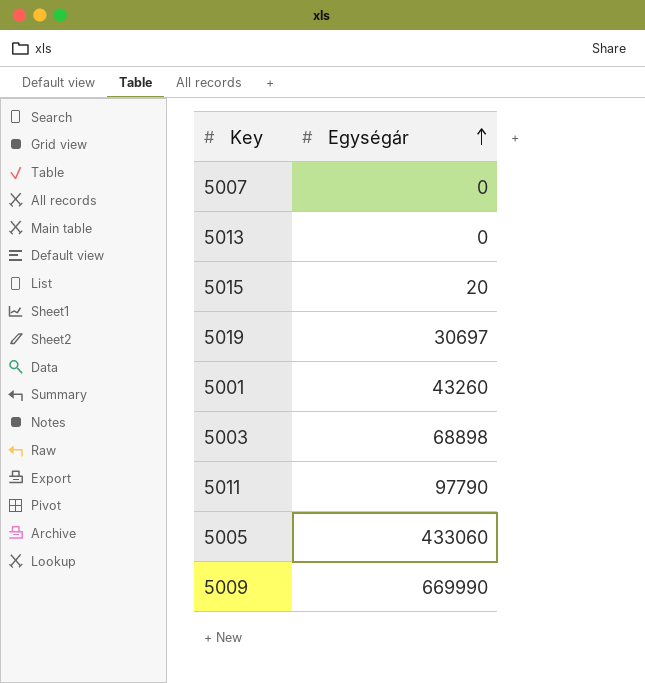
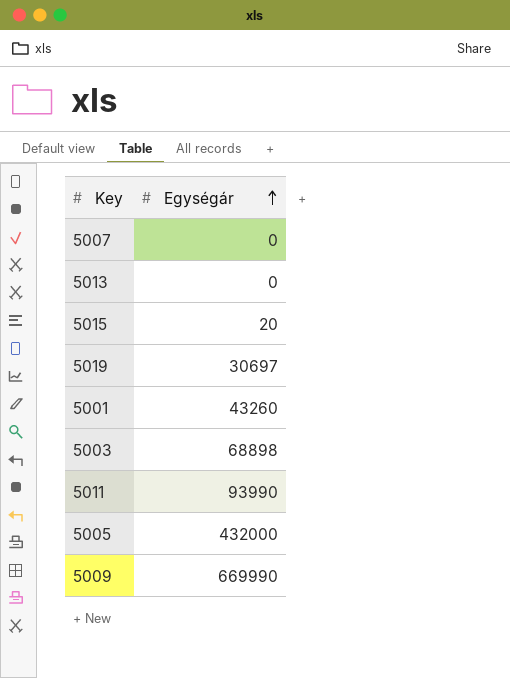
5011 | Egységár: 97790 -> 93990
5005 | Egységár: 433060 -> 432000

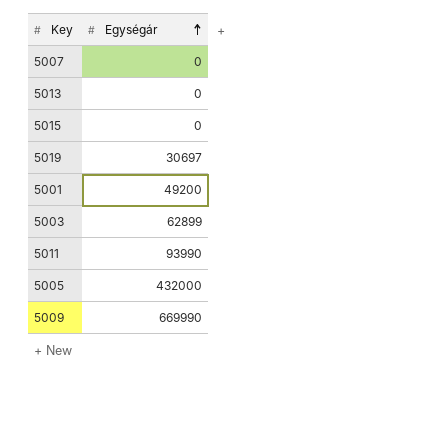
5015 | Egységár: 20 -> 0
5001 | Egységár: 43260 -> 49200
5003 | Egységár: 68898 -> 62899

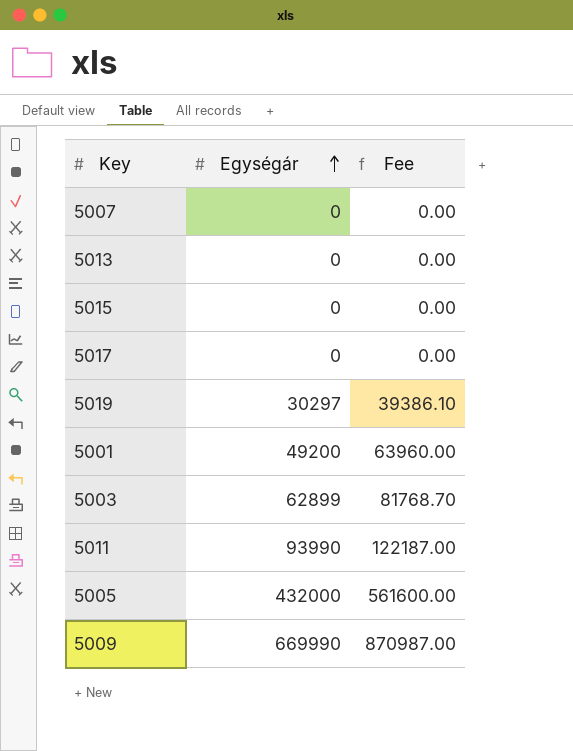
column Fee | formula: none -> [Egységár] * 1.3
row 5017: none -> 0 | 0.00
5019 | Egységár: 30697 -> 30297

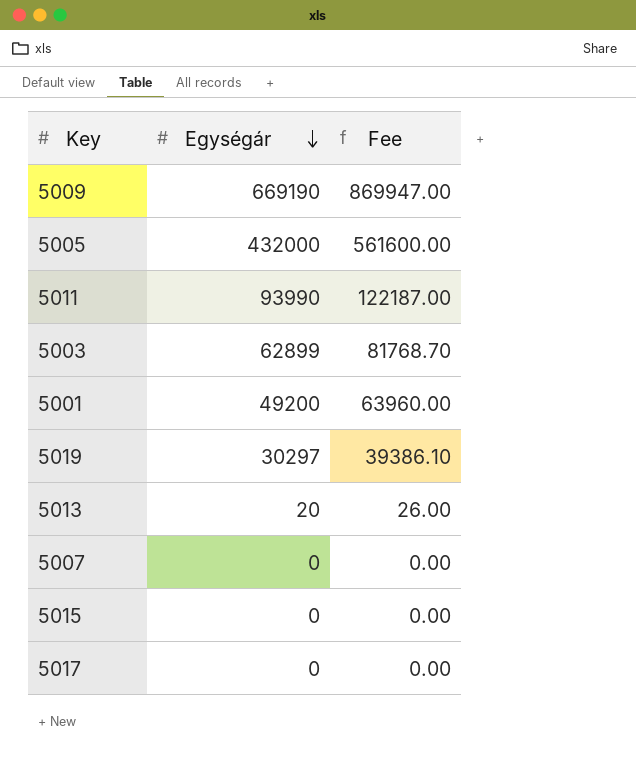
row order: Egységár ascending -> Egységár descending
5009 | Egységár: 669990 -> 669190
5009 | Fee: 870987.00 -> 869947.00
5013 | Egységár: 0 -> 20
5013 | Fee: 0.00 -> 26.00

